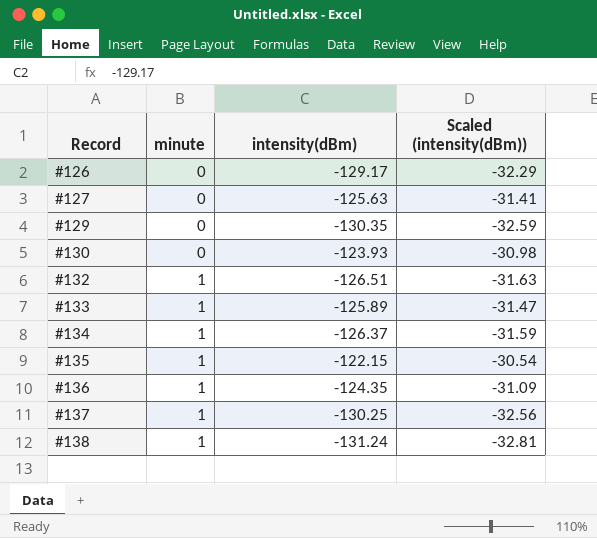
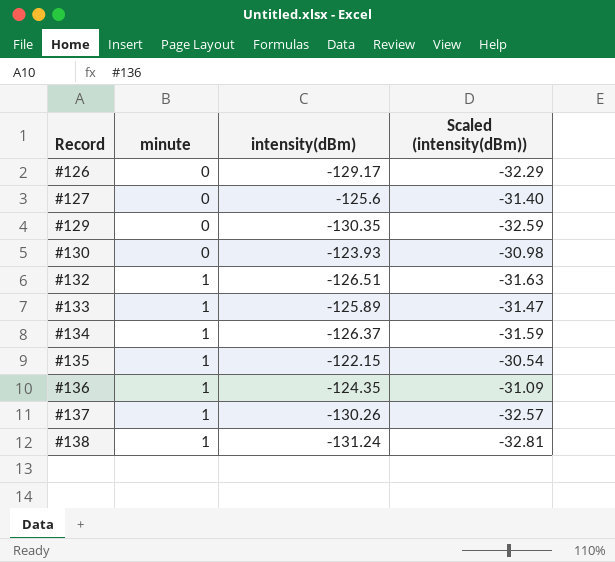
#127 | intensity(dBm): -125.63 -> -125.6
#127 | Scaled (intensity(dBm)): -31.41 -> -31.40
#137 | intensity(dBm): -130.25 -> -130.26
#137 | Scaled (intensity(dBm)): -32.56 -> -32.57

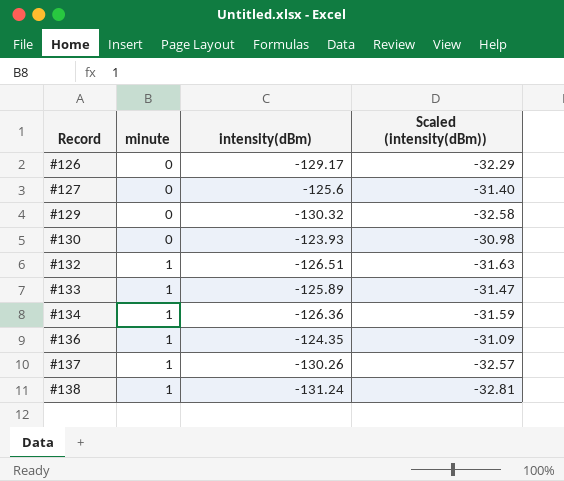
row #135: 1 | -122.15 | -30.54 -> none
#129 | intensity(dBm): -130.35 -> -130.32
#129 | Scaled (intensity(dBm)): -32.59 -> -32.58
#134 | intensity(dBm): -126.37 -> -126.36

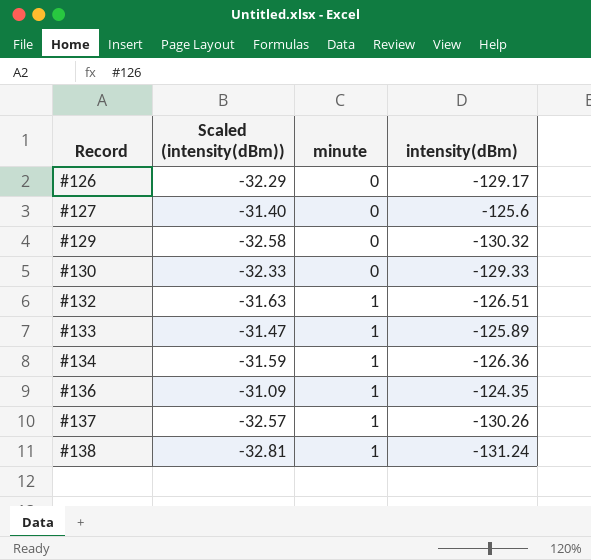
column Scaled (intensity(dBm)) | position: 4 -> 2
#130 | Scaled (intensity(dBm)): -30.98 -> -32.33
#130 | intensity(dBm): -123.93 -> -129.33

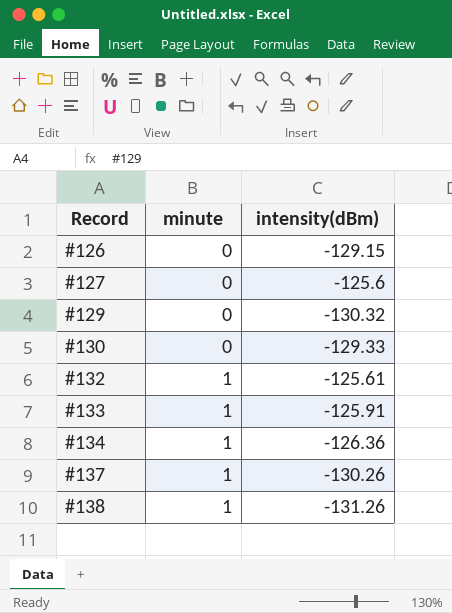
column Scaled (intensity(dBm)) | formula: [intensity(dBm)] * 0.25 -> none
row #136: -31.09 | 1 | -124.35 -> none
#126 | intensity(dBm): -129.17 -> -129.15
#132 | intensity(dBm): -126.51 -> -125.61
#133 | intensity(dBm): -125.89 -> -125.91
#138 | intensity(dBm): -131.24 -> -131.26

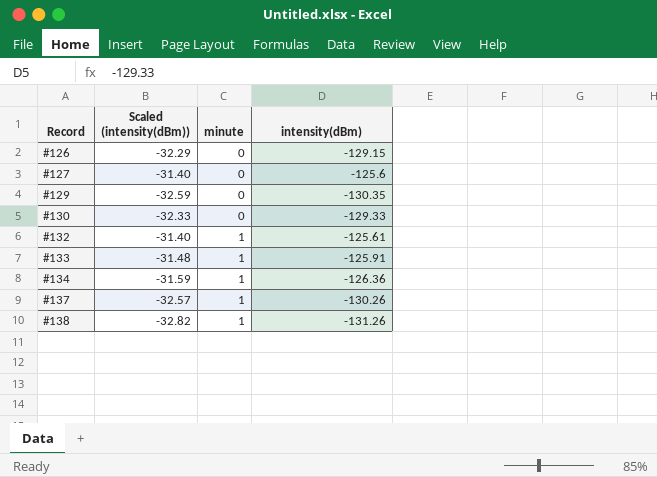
column Scaled (intensity(dBm)) | formula: none -> [intensity(dBm)] * 0.25
#129 | intensity(dBm): -130.32 -> -130.35

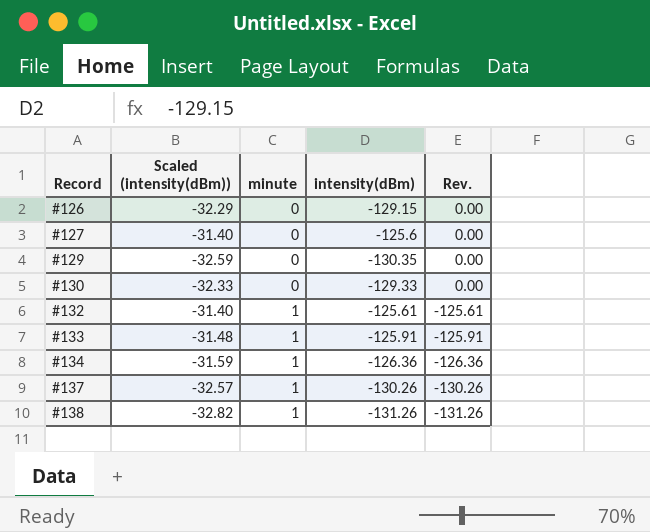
column Rev. | formula: none -> [minute] * [intensity(dBm)]

